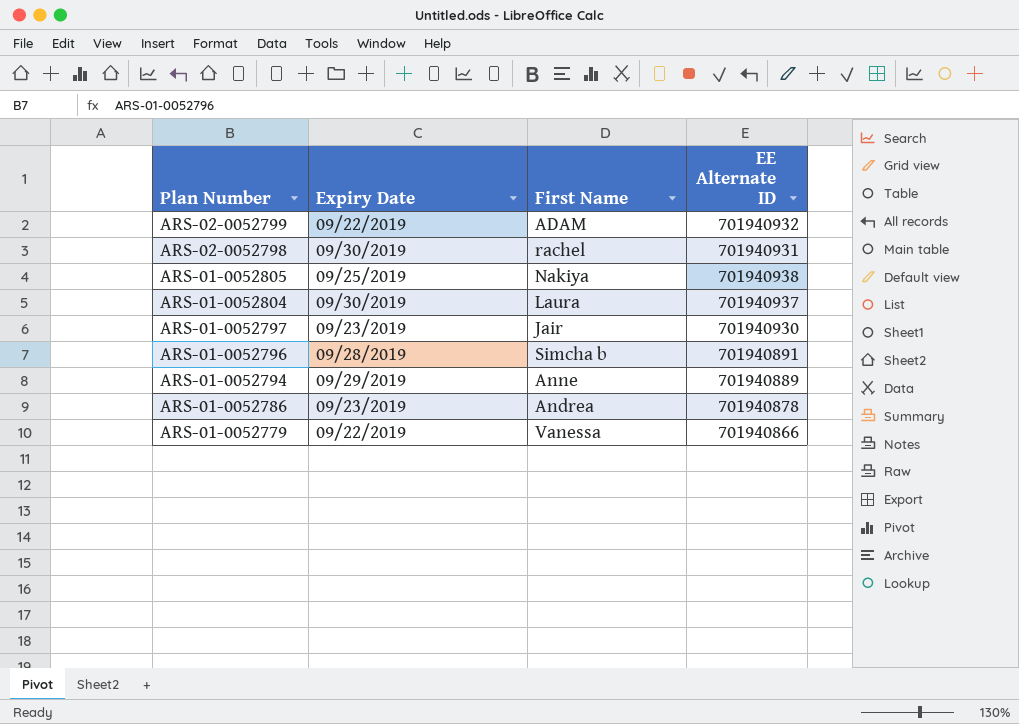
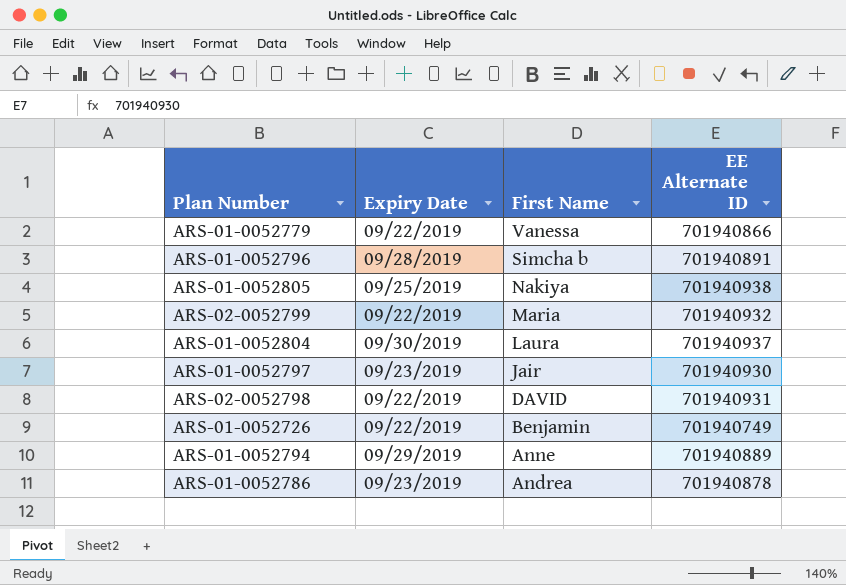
row order: Plan Number descending -> First Name descending
ARS-02-0052799 | First Name: ADAM -> Maria
ARS-02-0052798 | Expiry Date: 09/30/2019 -> 09/22/2019
ARS-02-0052798 | First Name: rachel -> DAVID
row ARS-01-0052726: none -> 09/22/2019 | Benjamin | 701940749

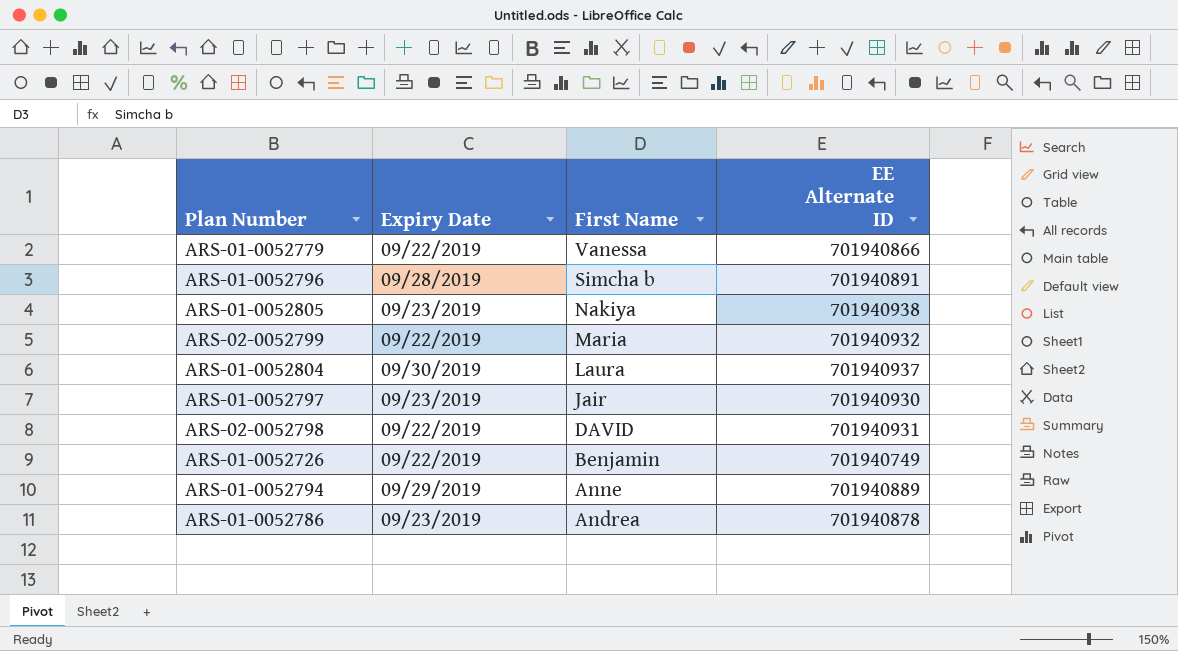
ARS-01-0052805 | Expiry Date: 09/25/2019 -> 09/23/2019

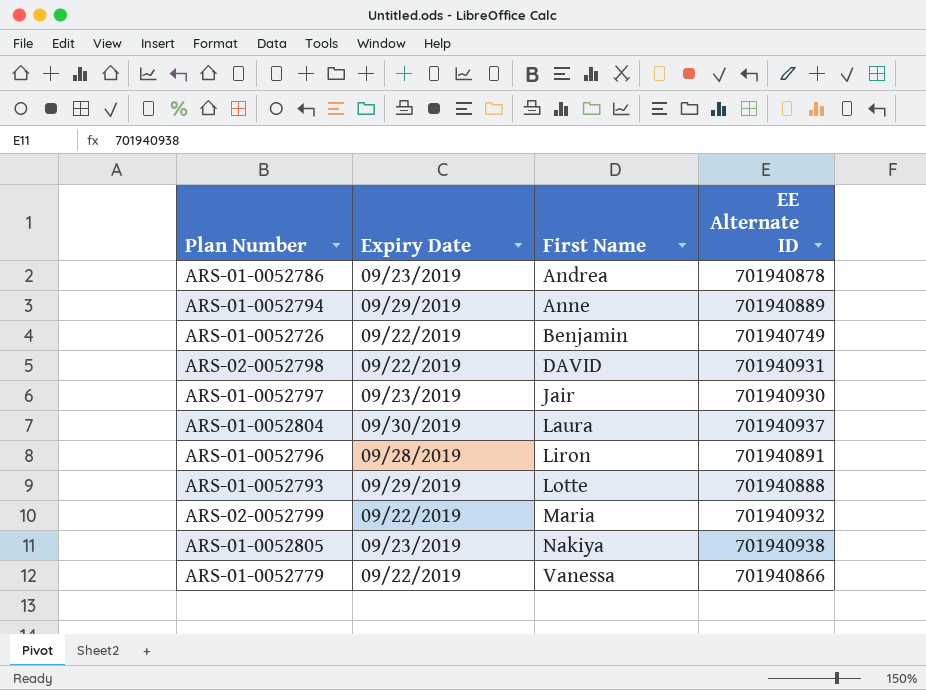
row order: First Name descending -> First Name ascending
ARS-01-0052796 | First Name: Simcha b -> Liron
row ARS-01-0052793: none -> 09/29/2019 | Lotte | 701940888

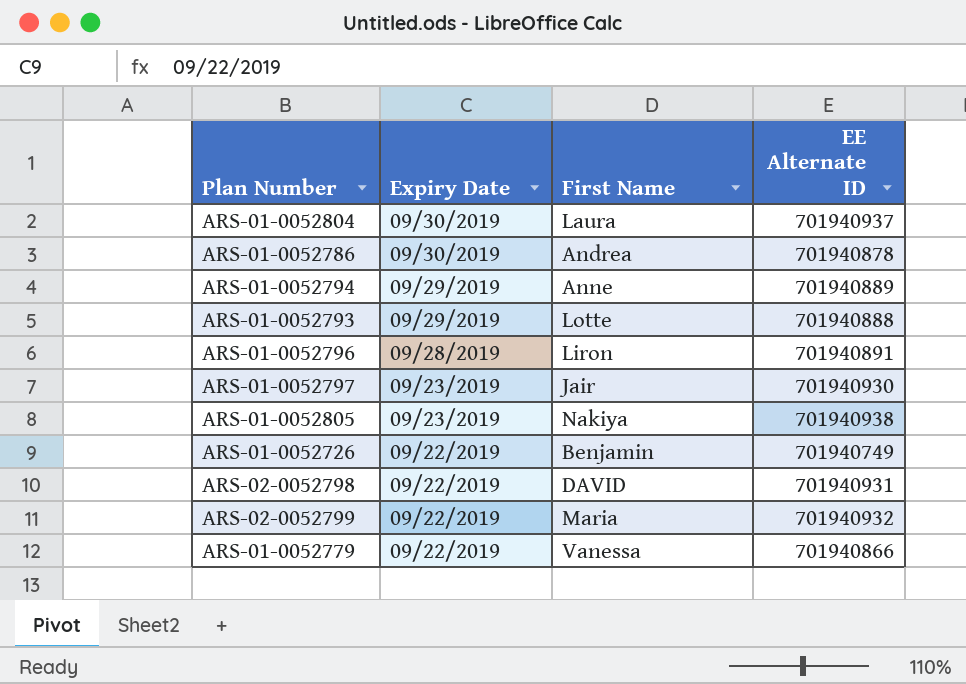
row order: First Name ascending -> Expiry Date descending
ARS-01-0052786 | Expiry Date: 09/23/2019 -> 09/30/2019

